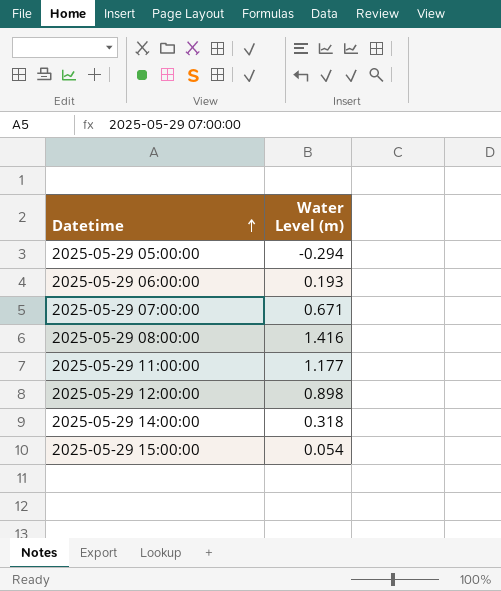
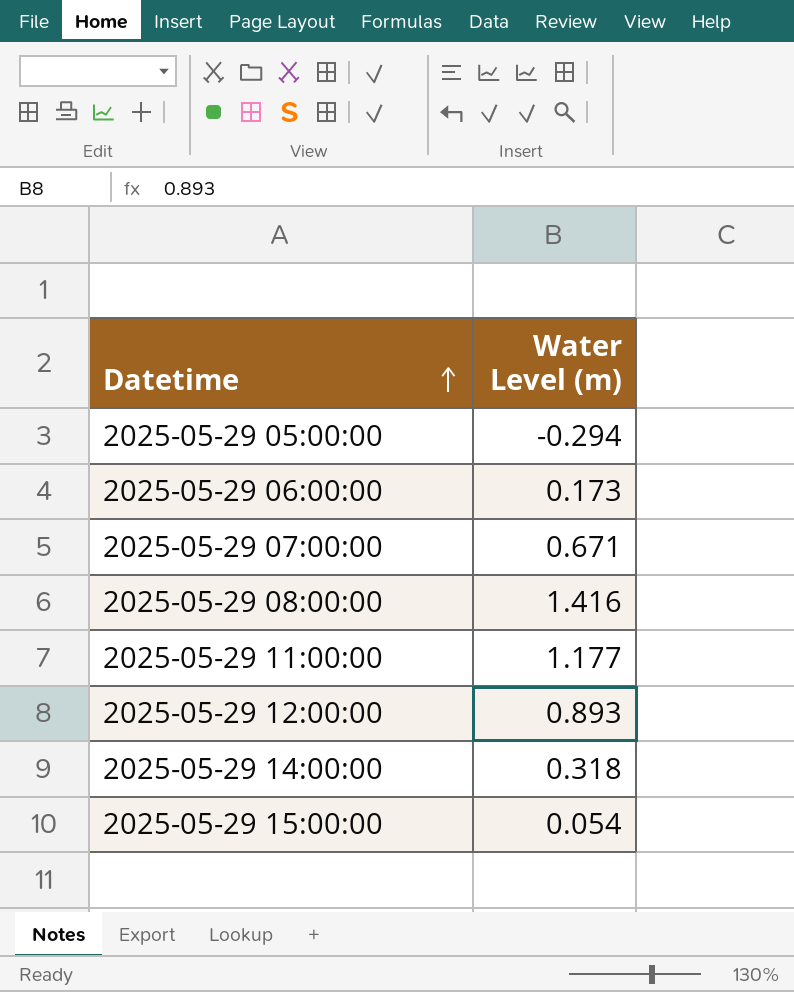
2025-05-29 06:00:00 | Water Level (m): 0.193 -> 0.173
2025-05-29 12:00:00 | Water Level (m): 0.898 -> 0.893

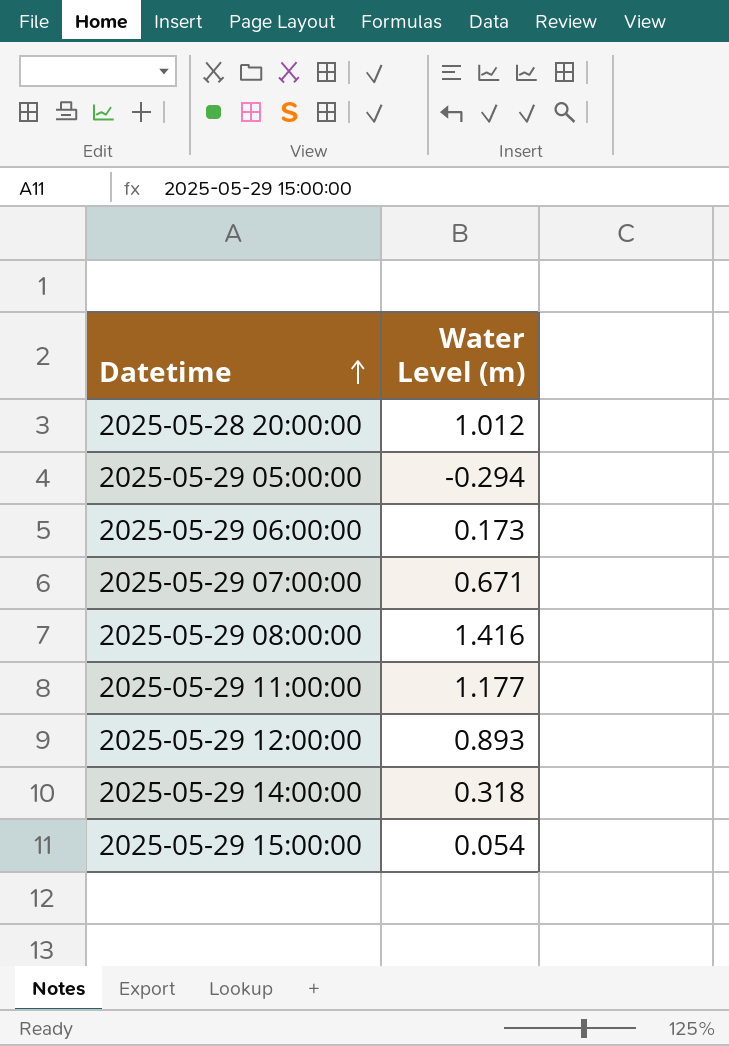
row 2025-05-28 20:00:00: none -> 1.012

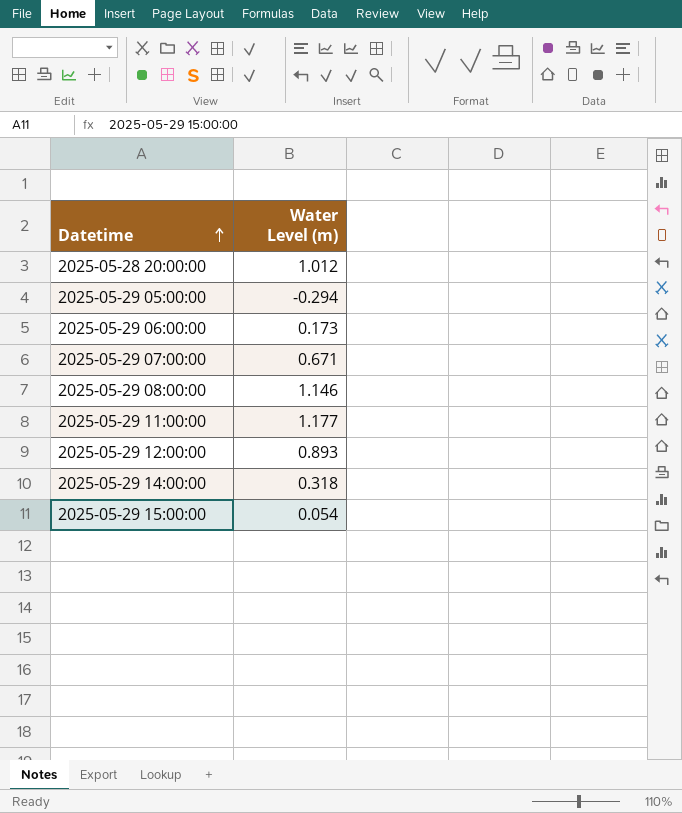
2025-05-29 08:00:00 | Water Level (m): 1.416 -> 1.146

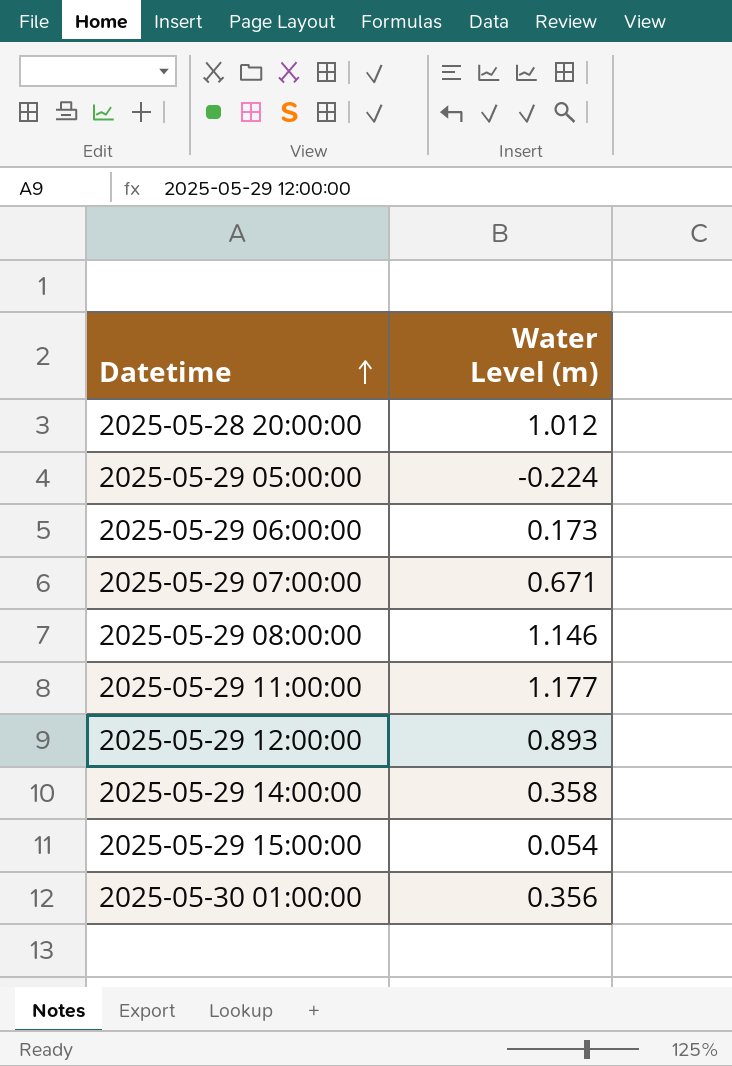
2025-05-29 05:00:00 | Water Level (m): -0.294 -> -0.224
2025-05-29 14:00:00 | Water Level (m): 0.318 -> 0.358
row 2025-05-30 01:00:00: none -> 0.356

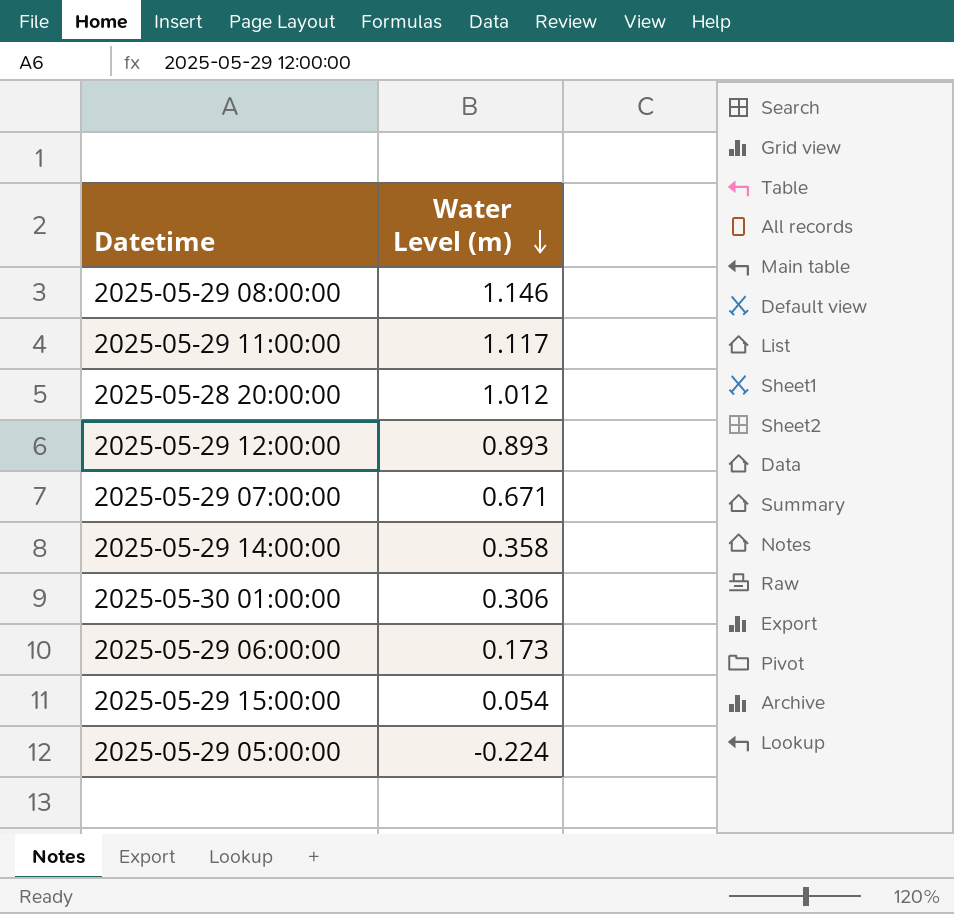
row order: Datetime ascending -> Water Level (m) descending
2025-05-29 11:00:00 | Water Level (m): 1.177 -> 1.117
2025-05-30 01:00:00 | Water Level (m): 0.356 -> 0.306

